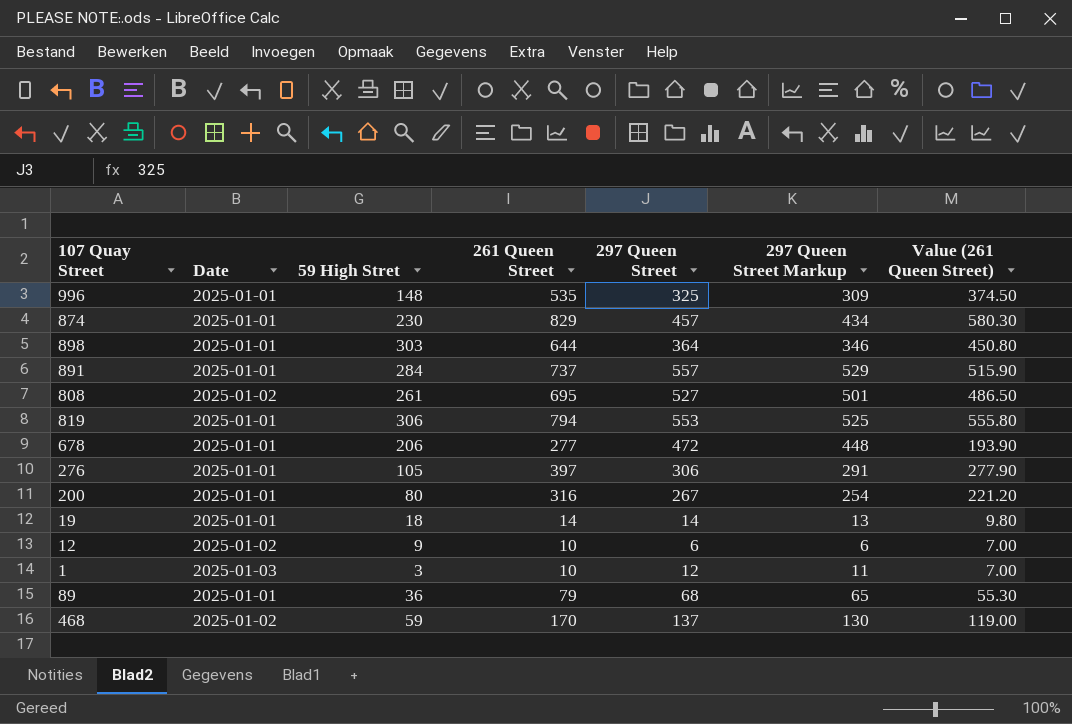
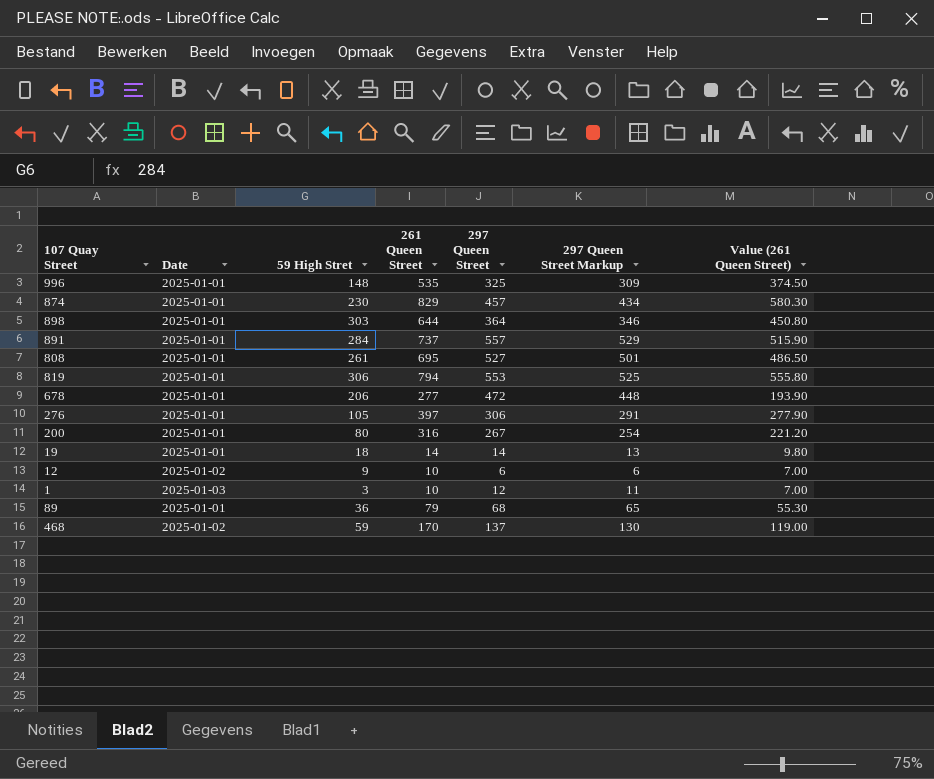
808 | Date: 2025-01-02 -> 2025-01-01

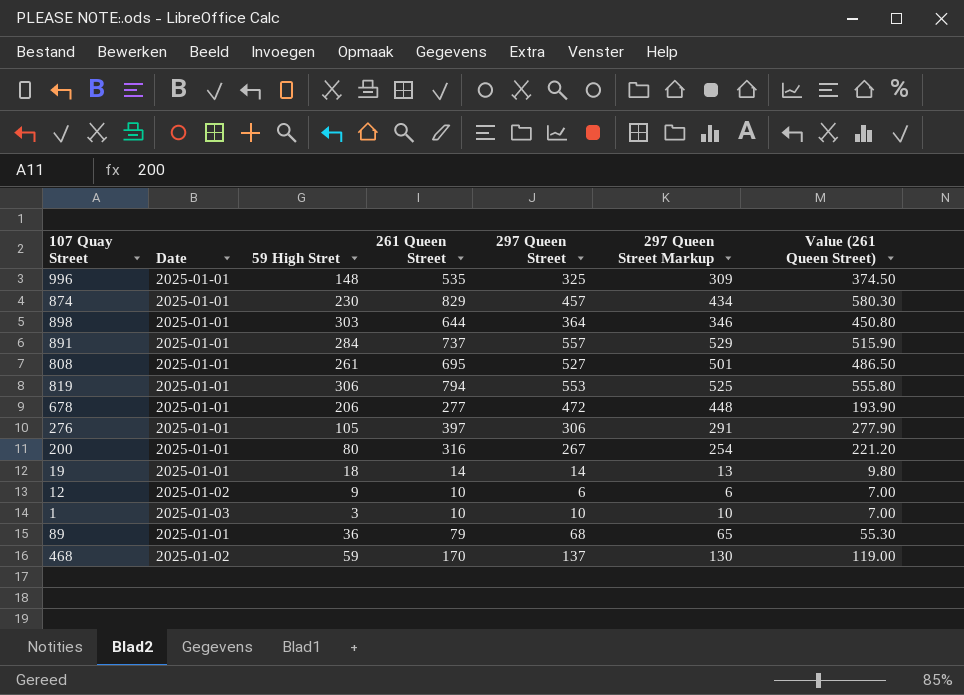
1 | 297 Queen Street: 12 -> 10
1 | 297 Queen Street Markup: 11 -> 10

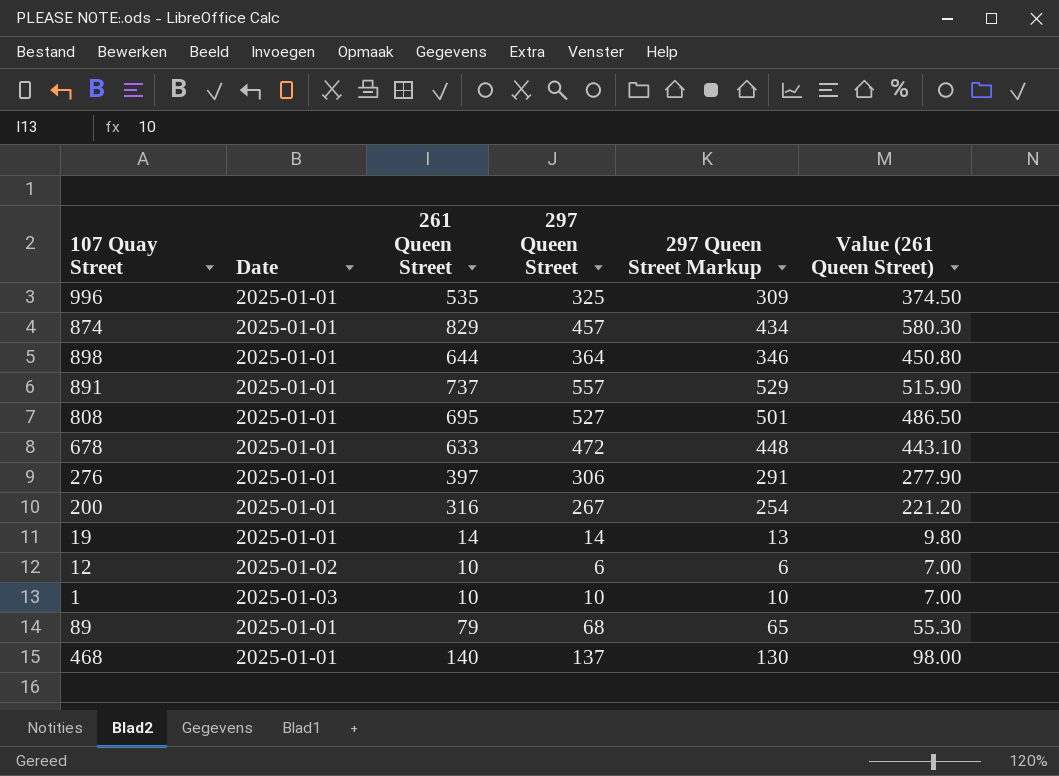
column 59 High Stret | position: 3 -> none
row 819: 2025-01-01 | 306 | 794 | 553 | 525 | 555.80 -> none
678 | 261 Queen Street: 277 -> 633
678 | Value (261 Queen Street): 193.90 -> 443.10
468 | Date: 2025-01-02 -> 2025-01-01
468 | 261 Queen Street: 170 -> 140
468 | Value (261 Queen Street): 119.00 -> 98.00

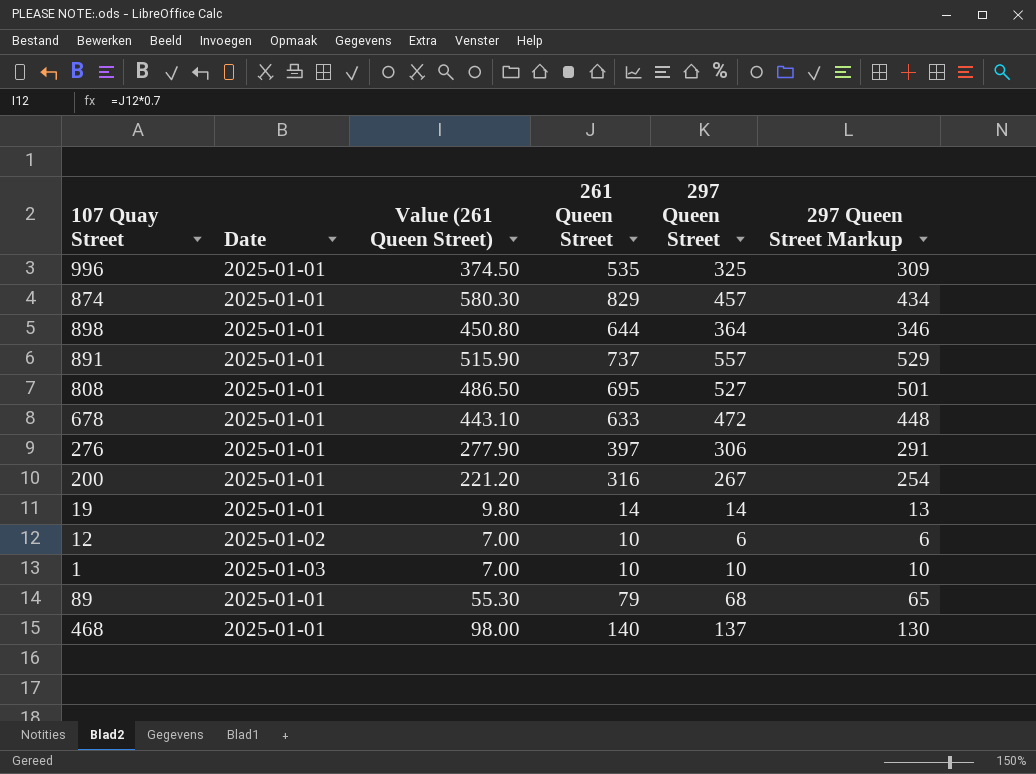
column Value (261 Queen Street) | position: 6 -> 3

